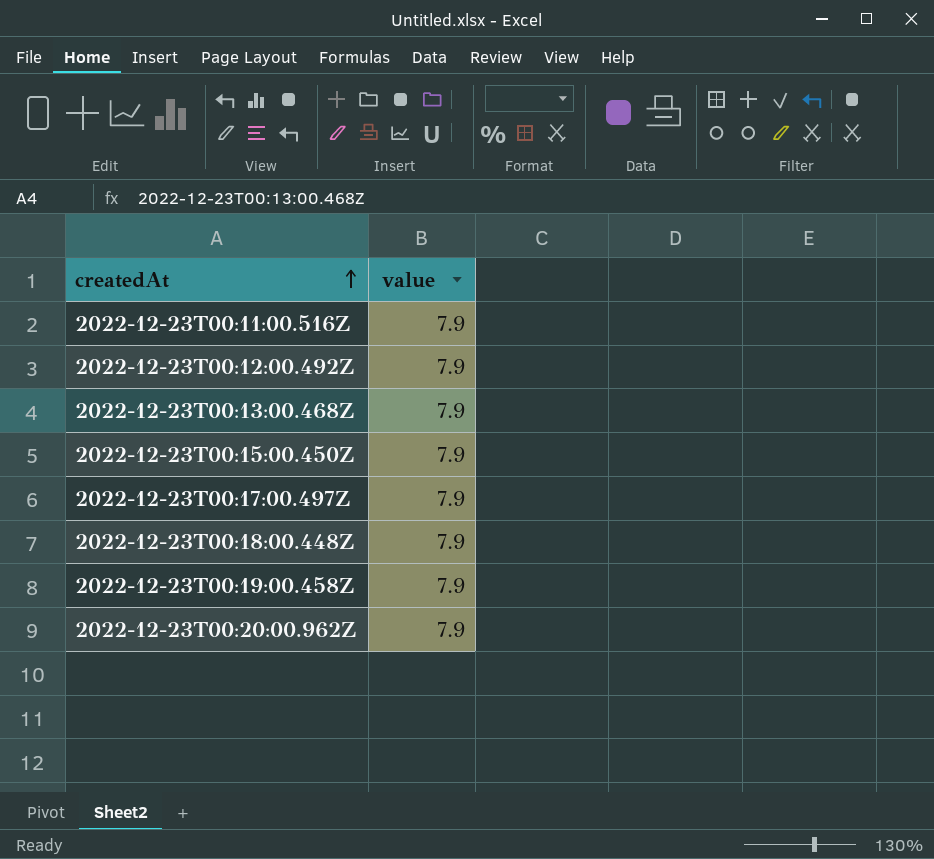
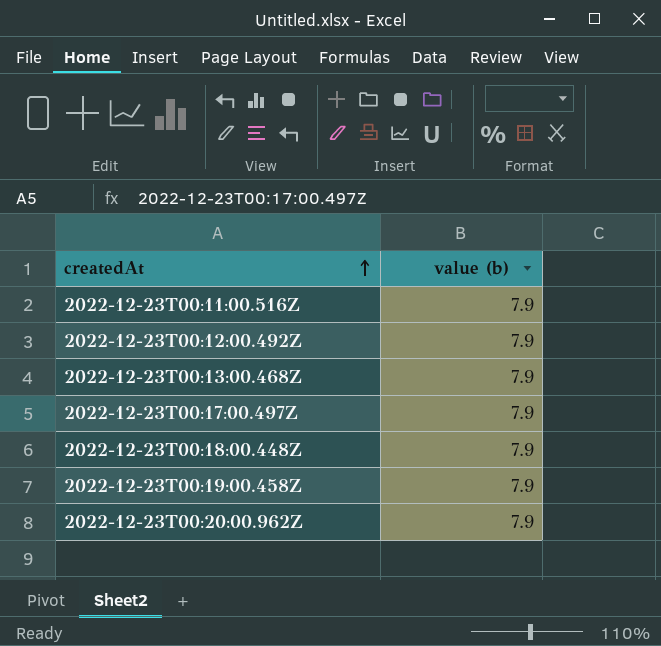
column name: value -> value (b)
row 2022-12-23T00:15:00.450Z: 7.9 -> none

